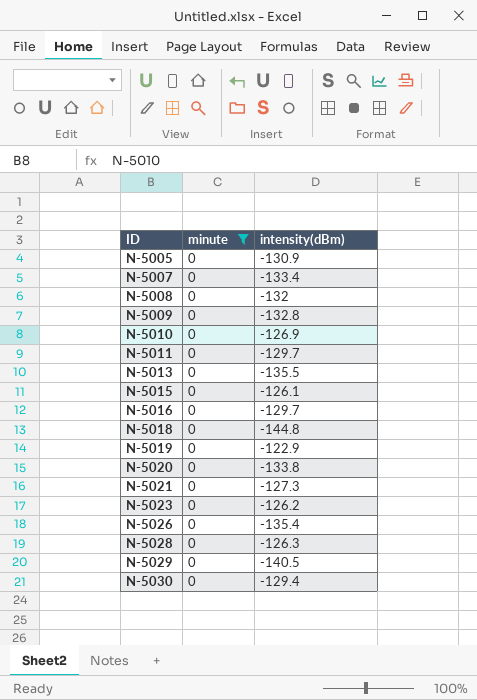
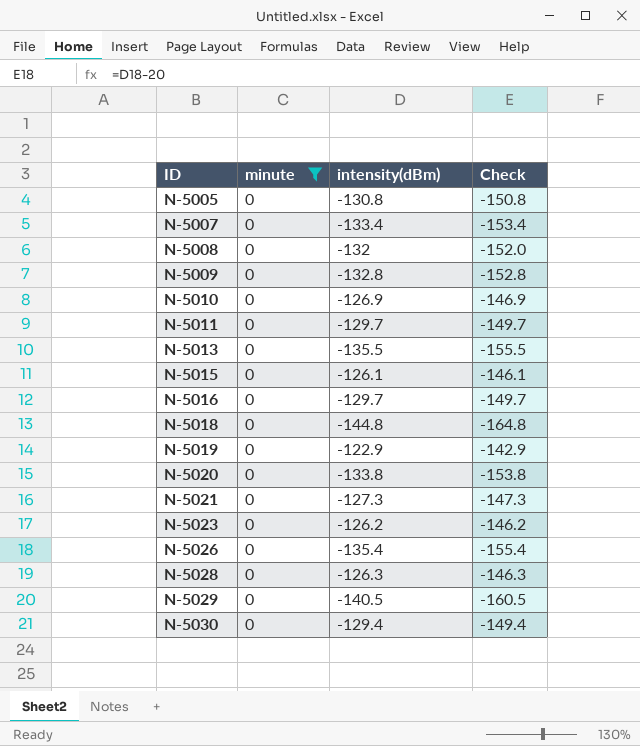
column Check | formula: none -> [intensity(dBm)] - 20
N-5005 | intensity(dBm): -130.9 -> -130.8

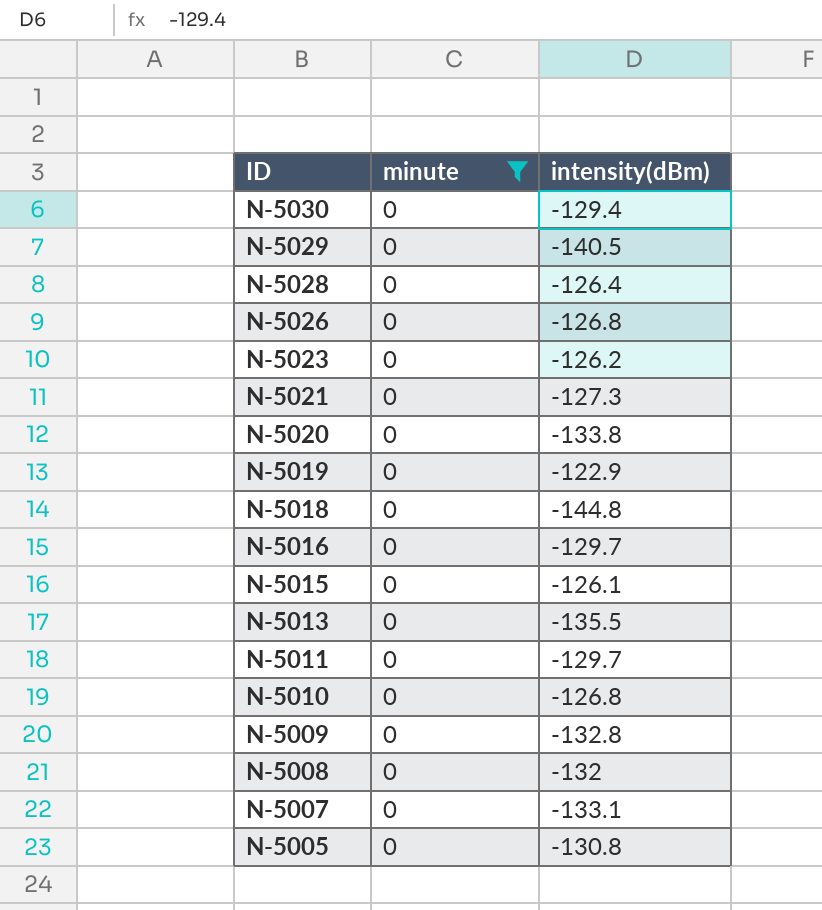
row order: ID ascending -> ID descending
column Check | formula: [intensity(dBm)] - 20 -> none
N-5028 | intensity(dBm): -126.3 -> -126.4
N-5026 | intensity(dBm): -135.4 -> -126.8
N-5010 | intensity(dBm): -126.9 -> -126.8
N-5007 | intensity(dBm): -133.4 -> -133.1

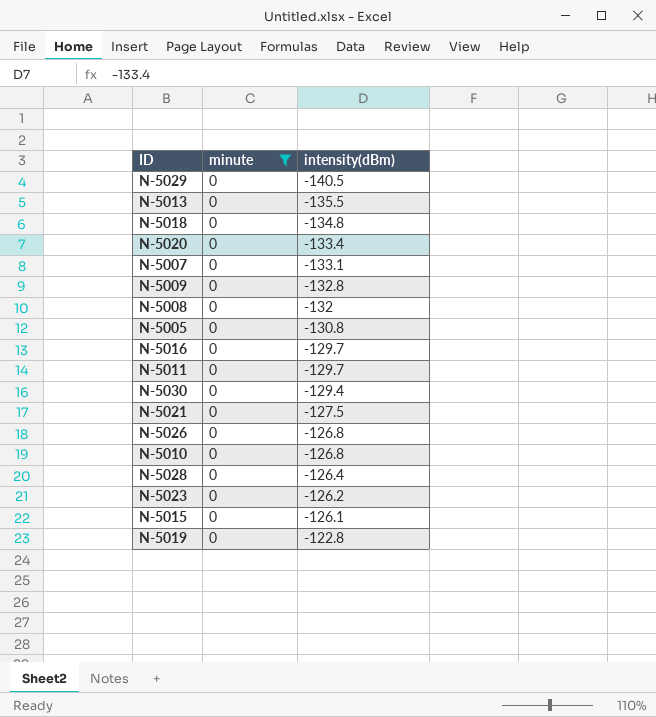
row order: ID descending -> intensity(dBm) ascending
N-5018 | intensity(dBm): -144.8 -> -134.8
N-5020 | intensity(dBm): -133.8 -> -133.4
N-5021 | intensity(dBm): -127.3 -> -127.5
N-5019 | intensity(dBm): -122.9 -> -122.8

